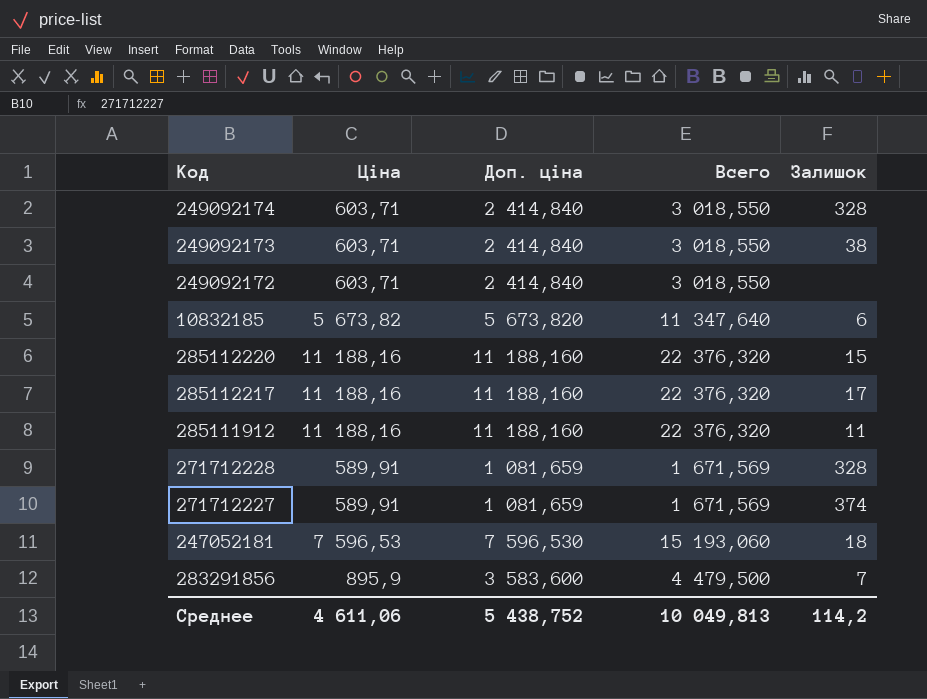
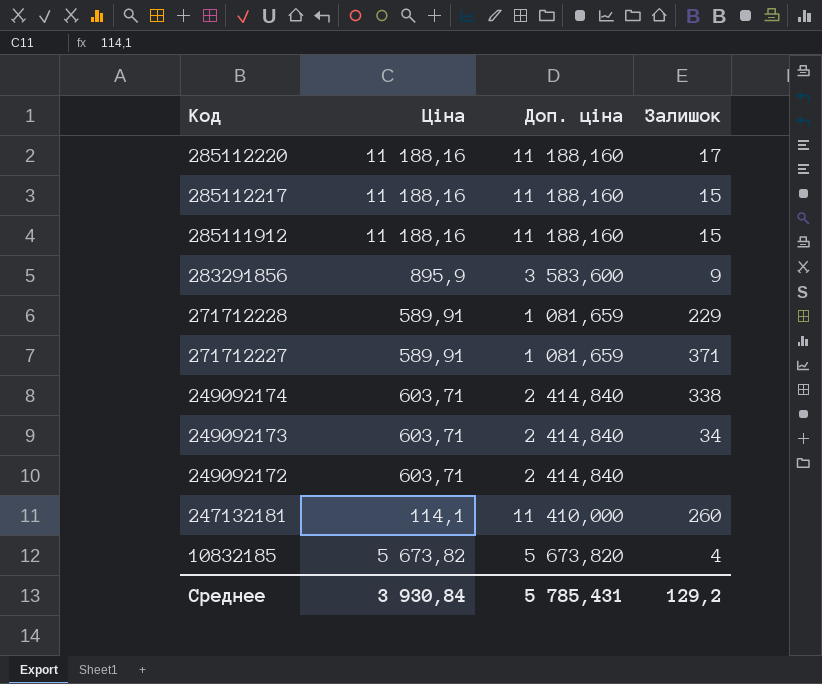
row order: none -> Код descending
column Всего | formula: [Ціна] + [Доп. ціна] -> none
row 247052181: 7 596,53 | 7 596,530 | 15 193,060 | 18 -> none
285112220 | Залишок: 15 -> 17
285112217 | Залишок: 17 -> 15
285111912 | Залишок: 11 -> 15
283291856 | Залишок: 7 -> 9
271712228 | Залишок: 328 -> 229
271712227 | Залишок: 374 -> 371
249092174 | Залишок: 328 -> 338
249092173 | Залишок: 38 -> 34
row 247132181: none -> 114,1 | 11 410,000 | 260
10832185 | Залишок: 6 -> 4
Среднее | Ціна: 4 611,06 -> 3 930,84
Среднее | Доп. ціна: 5 438,752 -> 5 785,431
Среднее | Залишок: 114,2 -> 129,2

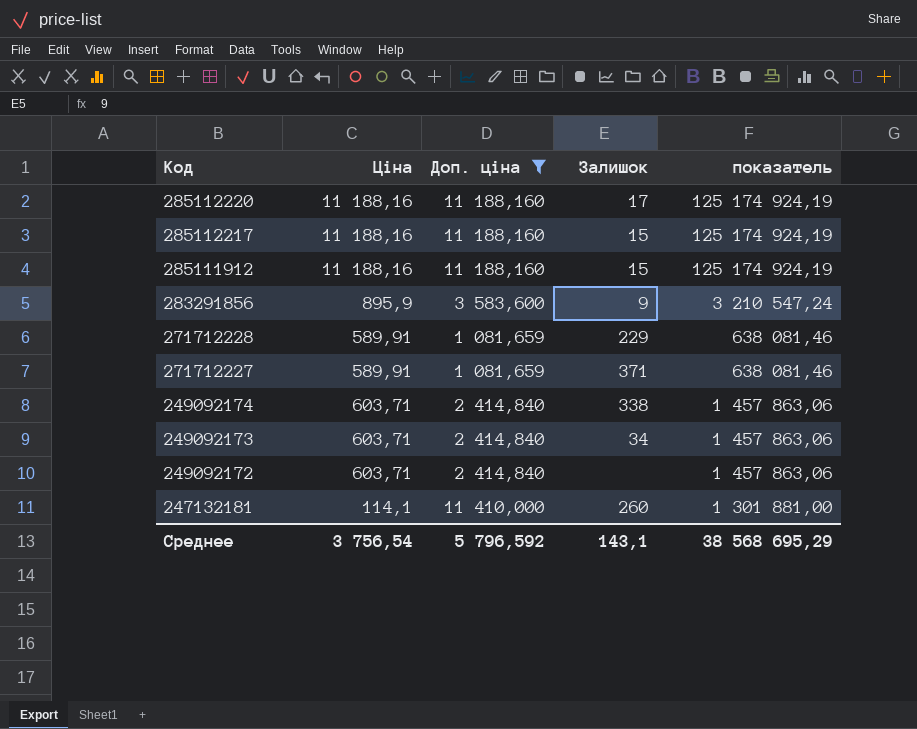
filter: none -> Доп. ціна != 5 673,820
column показатель | formula: none -> [Ціна] * [Доп. ціна]
Среднее | Ціна: 3 930,84 -> 3 756,54
Среднее | Доп. ціна: 5 785,431 -> 5 796,592
Среднее | Залишок: 129,2 -> 143,1

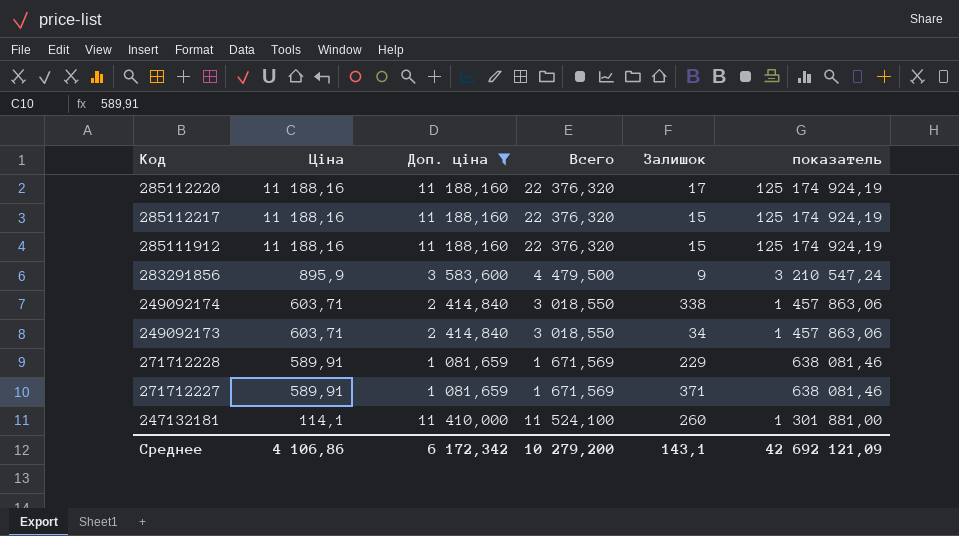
row order: Код descending -> Ціна descending
column Всего | formula: none -> [Ціна] + [Доп. ціна]
row 249092172: 603,71 | 2 414,840 | none | 1 457 863,06 -> none
Среднее | Ціна: 3 756,54 -> 4 106,86
Среднее | Доп. ціна: 5 796,592 -> 6 172,342
Среднее | показатель: 38 568 695,29 -> 42 692 121,09

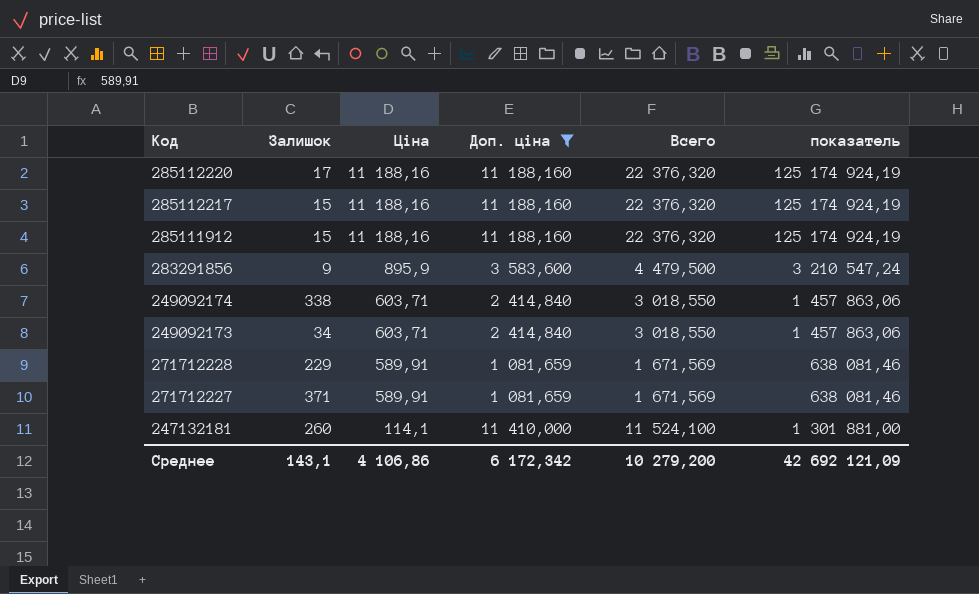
column Залишок | position: 5 -> 2

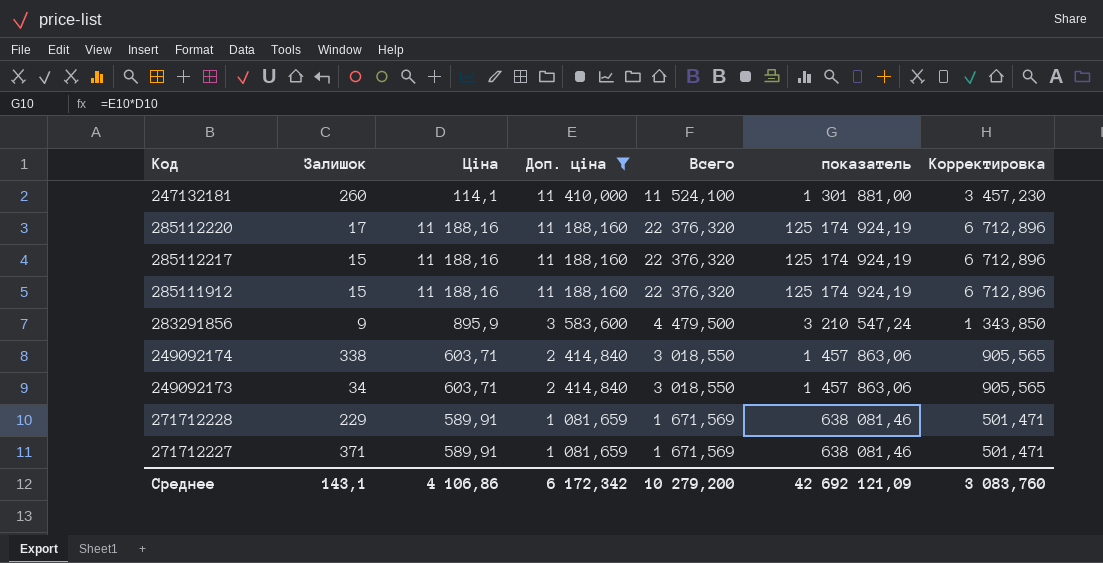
row order: Ціна descending -> Доп. ціна descending
column Корректировка | formula: none -> [Всего] * 0,3

